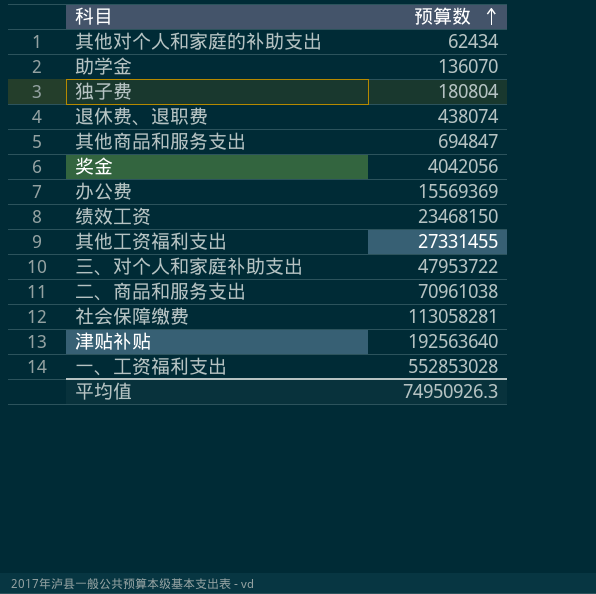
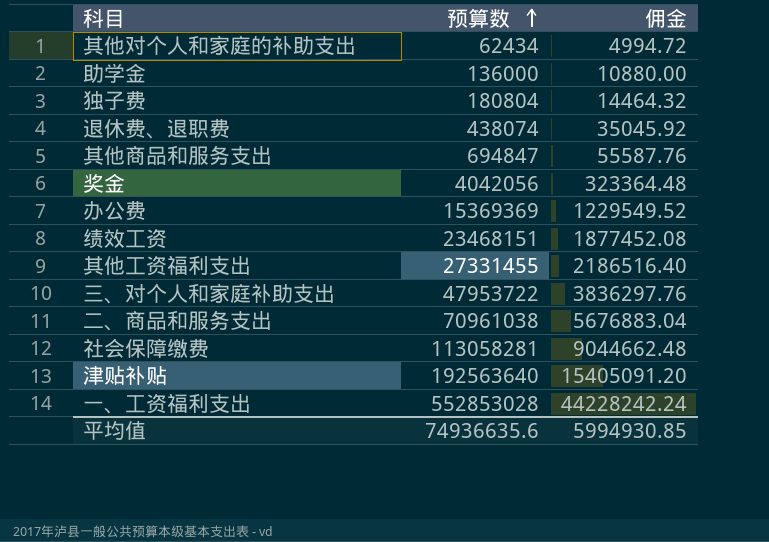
column 佣金 | formula: none -> [预算数] * 0.08
助学金 | 预算数: 136070 -> 136000
办公费 | 预算数: 15569369 -> 15369369
绩效工资 | 预算数: 23468150 -> 23468151
平均值 | 预算数: 74950926.3 -> 74936635.6

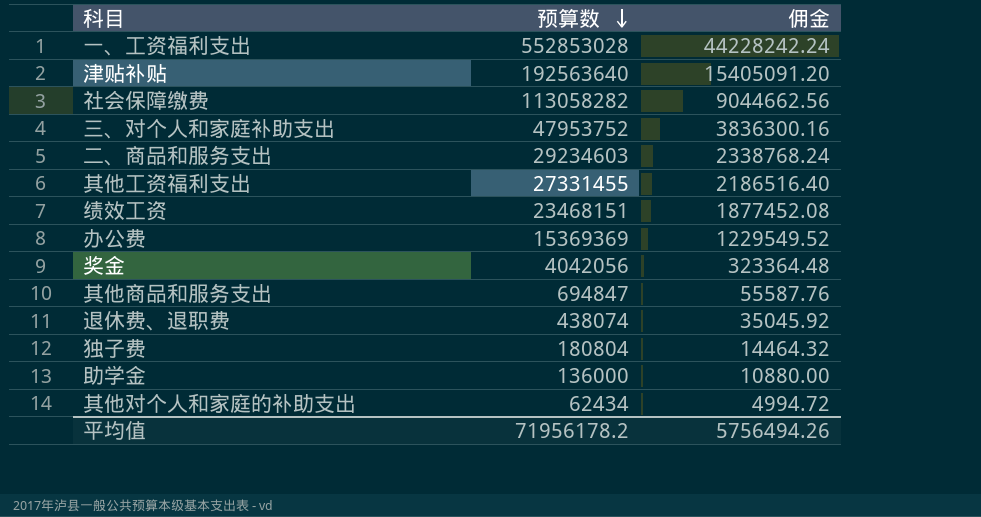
row order: 预算数 ascending -> 预算数 descending
社会保障缴费 | 预算数: 113058281 -> 113058282
社会保障缴费 | 佣金: 9044662.48 -> 9044662.56
三、对个人和家庭补助支出 | 预算数: 47953722 -> 47953752
三、对个人和家庭补助支出 | 佣金: 3836297.76 -> 3836300.16
二、商品和服务支出 | 预算数: 70961038 -> 29234603
二、商品和服务支出 | 佣金: 5676883.04 -> 2338768.24
平均值 | 预算数: 74936635.6 -> 71956178.2
平均值 | 佣金: 5994930.85 -> 5756494.26

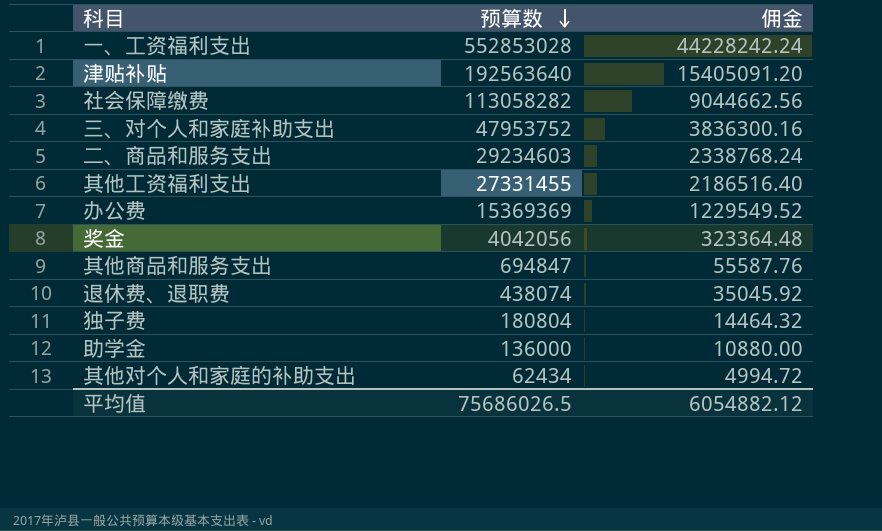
row 绩效工资: 23468151 | 1877452.08 -> none
平均值 | 预算数: 71956178.2 -> 75686026.5
平均值 | 佣金: 5756494.26 -> 6054882.12

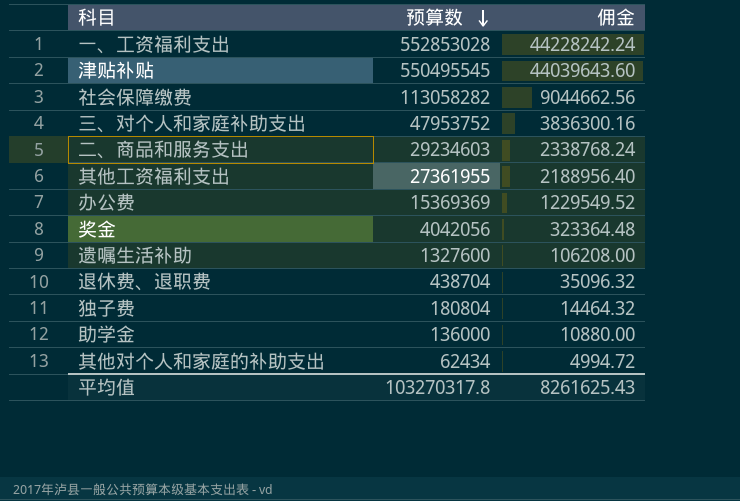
row 其他商品和服务支出: 694847 | 55587.76 -> none
津贴补贴 | 预算数: 192563640 -> 550495545
津贴补贴 | 佣金: 15405091.20 -> 44039643.60
其他工资福利支出 | 预算数: 27331455 -> 27361955
其他工资福利支出 | 佣金: 2186516.40 -> 2188956.40
row 遗嘱生活补助: none -> 1327600 | 106208.00
退休费、退职费 | 预算数: 438074 -> 438704
退休费、退职费 | 佣金: 35045.92 -> 35096.32
平均值 | 预算数: 75686026.5 -> 103270317.8
平均值 | 佣金: 6054882.12 -> 8261625.43

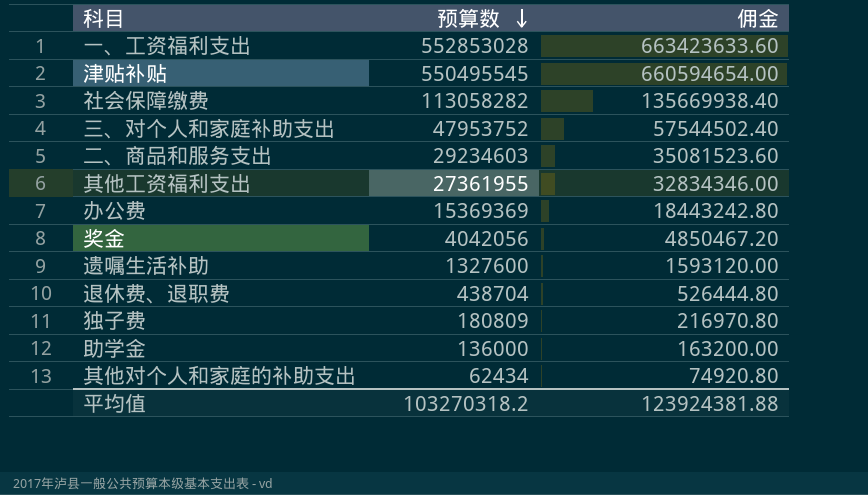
column 佣金 | formula: [预算数] * 0.08 -> [预算数] * 1.2
独子费 | 预算数: 180804 -> 180809
平均值 | 预算数: 103270317.8 -> 103270318.2
平均值 | 佣金: 8261625.43 -> 123924381.88

